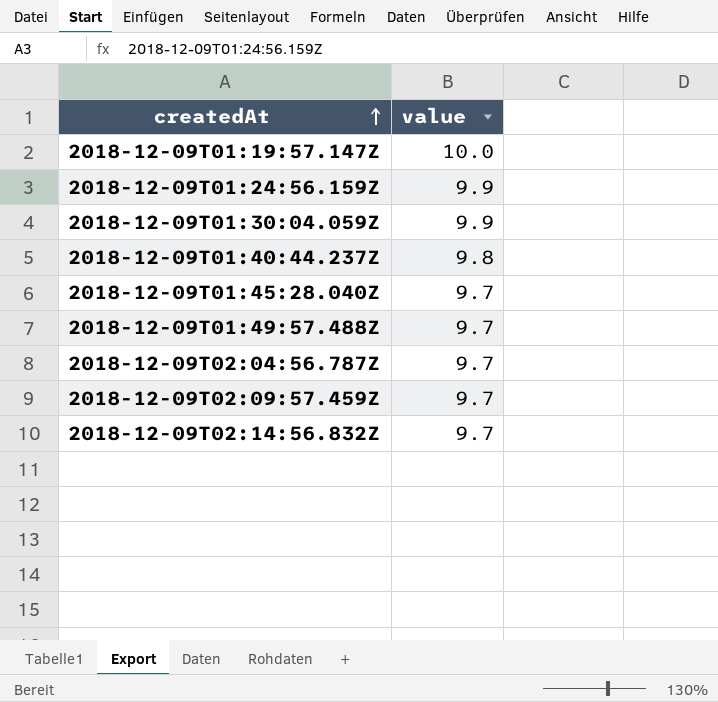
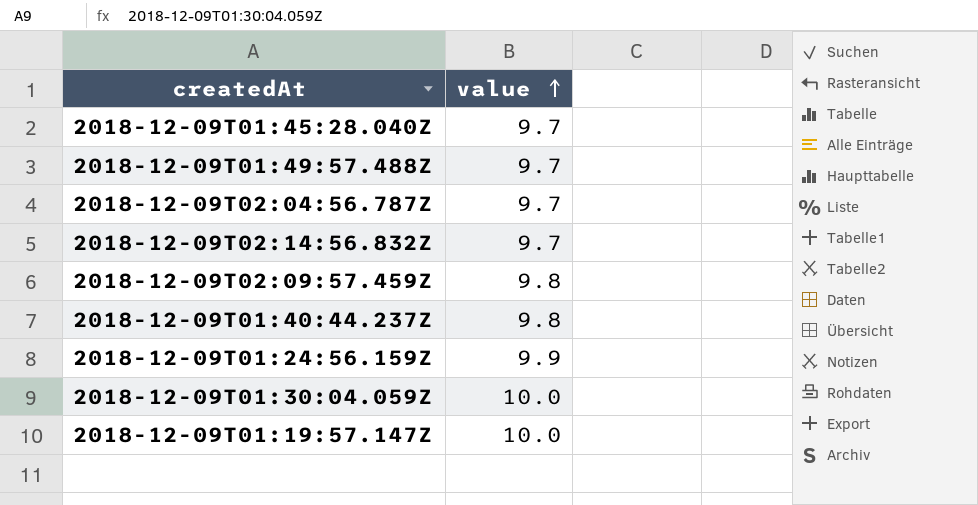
row order: createdAt ascending -> value ascending
2018-12-09T02:09:57.459Z | value: 9.7 -> 9.8
2018-12-09T01:30:04.059Z | value: 9.9 -> 10.0

